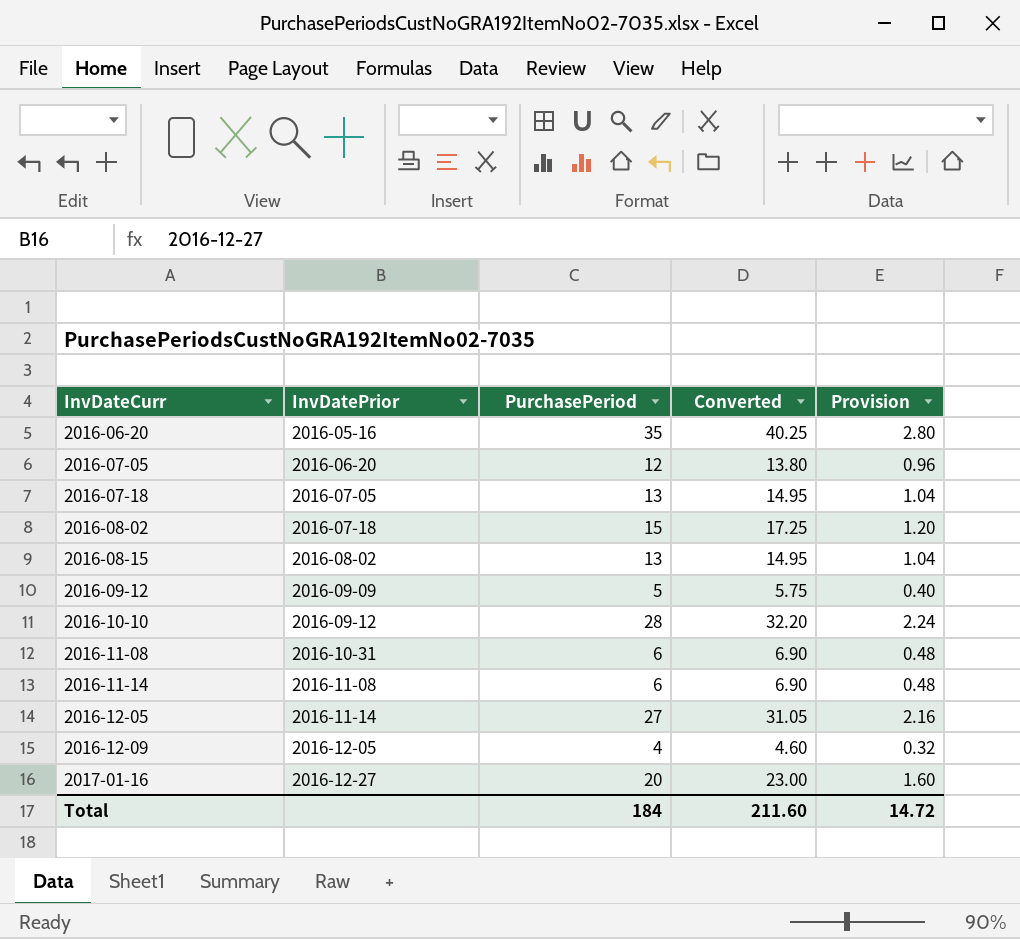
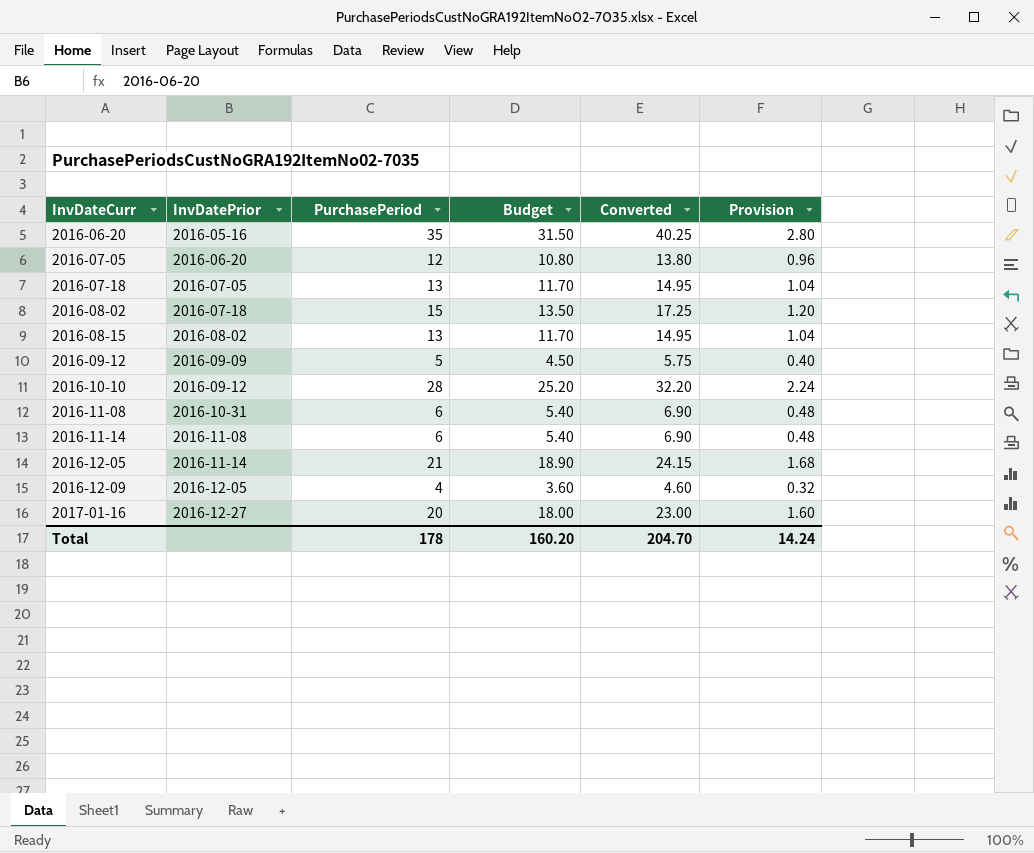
column Budget | formula: none -> [PurchasePeriod] * 0.9
2016-12-05 | PurchasePeriod: 27 -> 21
2016-12-05 | Converted: 31.05 -> 24.15
2016-12-05 | Provision: 2.16 -> 1.68
Total | PurchasePeriod: 184 -> 178
Total | Converted: 211.60 -> 204.70
Total | Provision: 14.72 -> 14.24

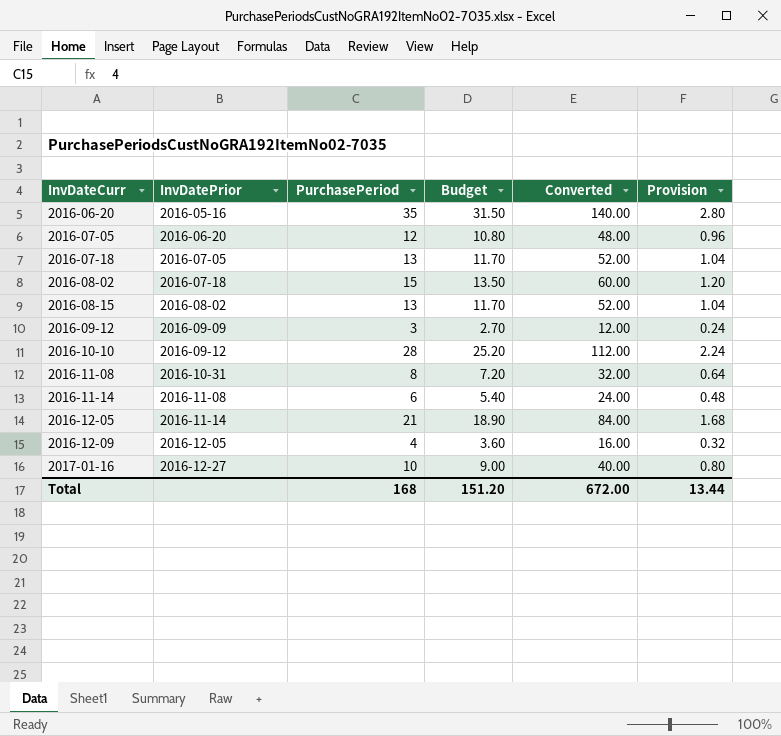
column Converted | formula: [PurchasePeriod] * 1.15 -> [PurchasePeriod] * 4
2016-09-12 | PurchasePeriod: 5 -> 3
2016-09-12 | Budget: 4.50 -> 2.70
2016-09-12 | Provision: 0.40 -> 0.24
2016-11-08 | PurchasePeriod: 6 -> 8
2016-11-08 | Budget: 5.40 -> 7.20
2016-11-08 | Provision: 0.48 -> 0.64
2017-01-16 | PurchasePeriod: 20 -> 10
2017-01-16 | Budget: 18.00 -> 9.00
2017-01-16 | Provision: 1.60 -> 0.80
Total | PurchasePeriod: 178 -> 168
Total | Budget: 160.20 -> 151.20
Total | Converted: 204.70 -> 672.00
Total | Provision: 14.24 -> 13.44

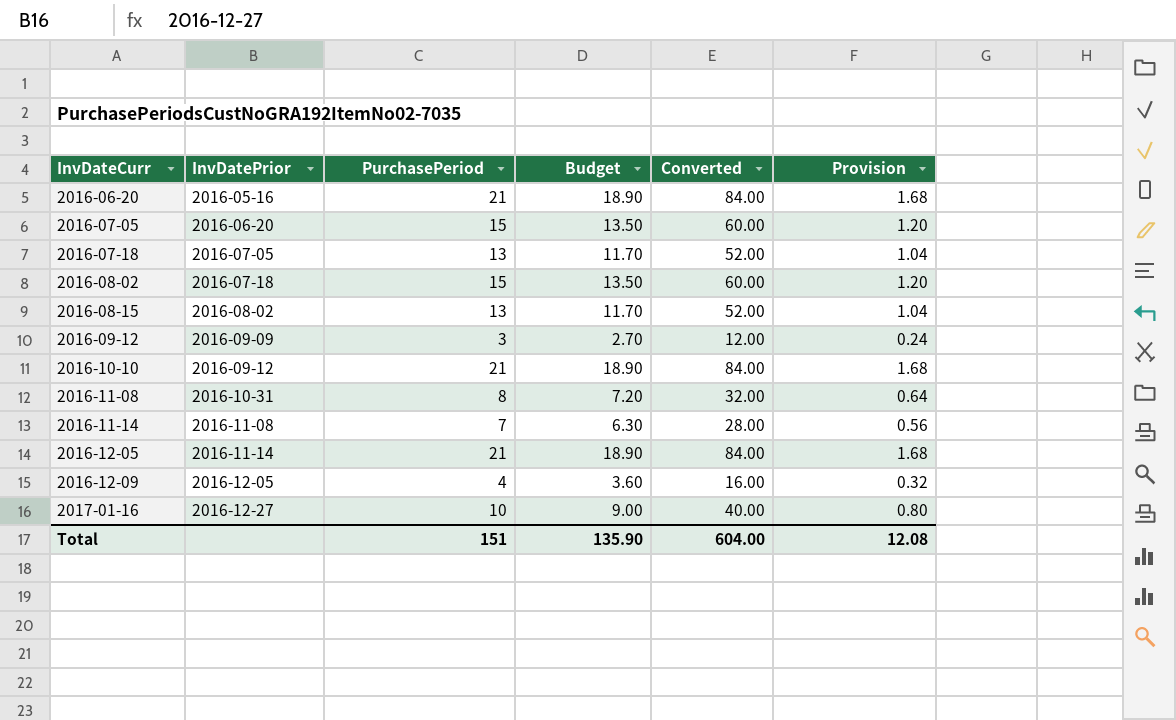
2016-06-20 | PurchasePeriod: 35 -> 21
2016-06-20 | Budget: 31.50 -> 18.90
2016-06-20 | Converted: 140.00 -> 84.00
2016-06-20 | Provision: 2.80 -> 1.68
2016-07-05 | PurchasePeriod: 12 -> 15
2016-07-05 | Budget: 10.80 -> 13.50
2016-07-05 | Converted: 48.00 -> 60.00
2016-07-05 | Provision: 0.96 -> 1.20
2016-10-10 | PurchasePeriod: 28 -> 21
2016-10-10 | Budget: 25.20 -> 18.90
2016-10-10 | Converted: 112.00 -> 84.00
2016-10-10 | Provision: 2.24 -> 1.68
2016-11-14 | PurchasePeriod: 6 -> 7
2016-11-14 | Budget: 5.40 -> 6.30
2016-11-14 | Converted: 24.00 -> 28.00
2016-11-14 | Provision: 0.48 -> 0.56
Total | PurchasePeriod: 168 -> 151
Total | Budget: 151.20 -> 135.90
Total | Converted: 672.00 -> 604.00
Total | Provision: 13.44 -> 12.08

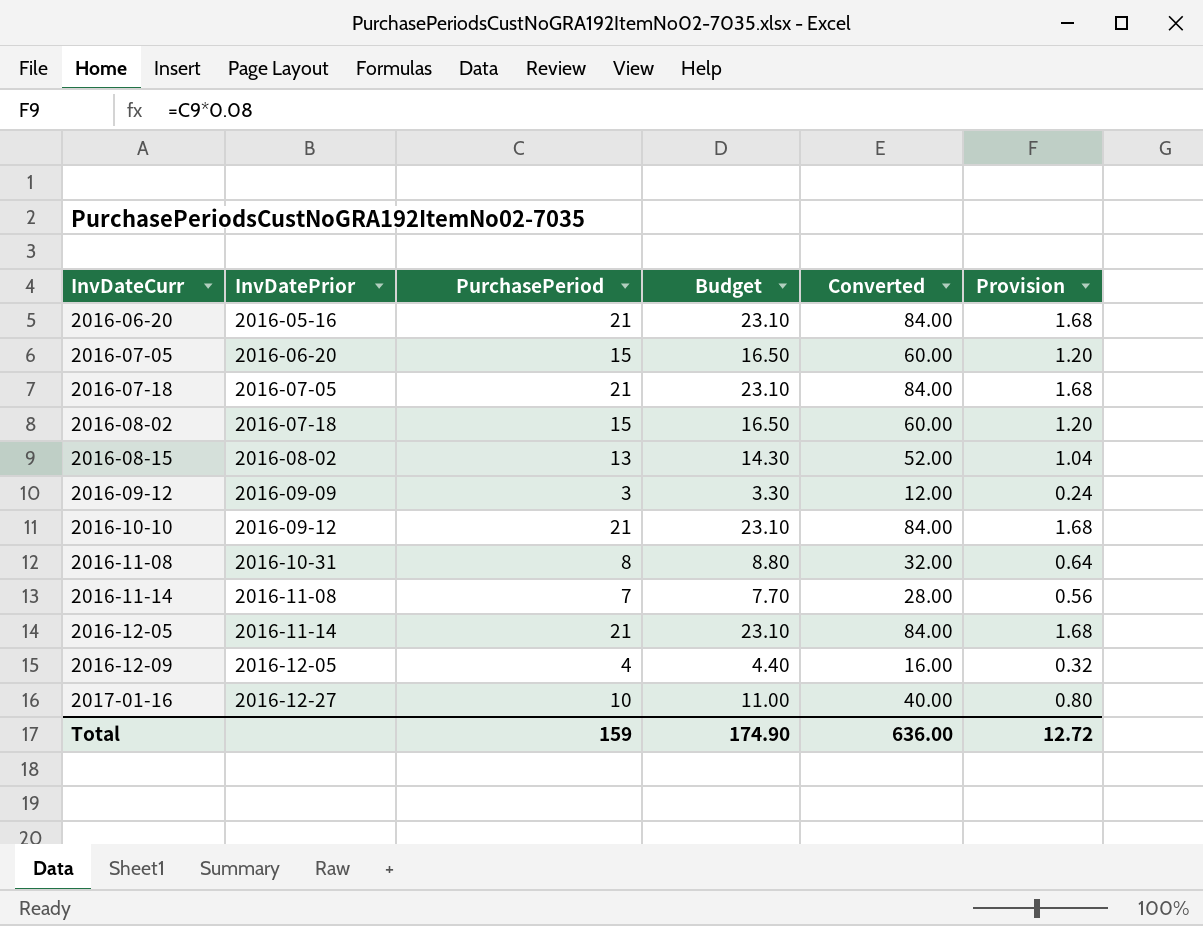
column Budget | formula: [PurchasePeriod] * 0.9 -> [PurchasePeriod] * 1.1
2016-07-18 | PurchasePeriod: 13 -> 21
2016-07-18 | Converted: 52.00 -> 84.00
2016-07-18 | Provision: 1.04 -> 1.68
Total | PurchasePeriod: 151 -> 159
Total | Budget: 135.90 -> 174.90
Total | Converted: 604.00 -> 636.00
Total | Provision: 12.08 -> 12.72

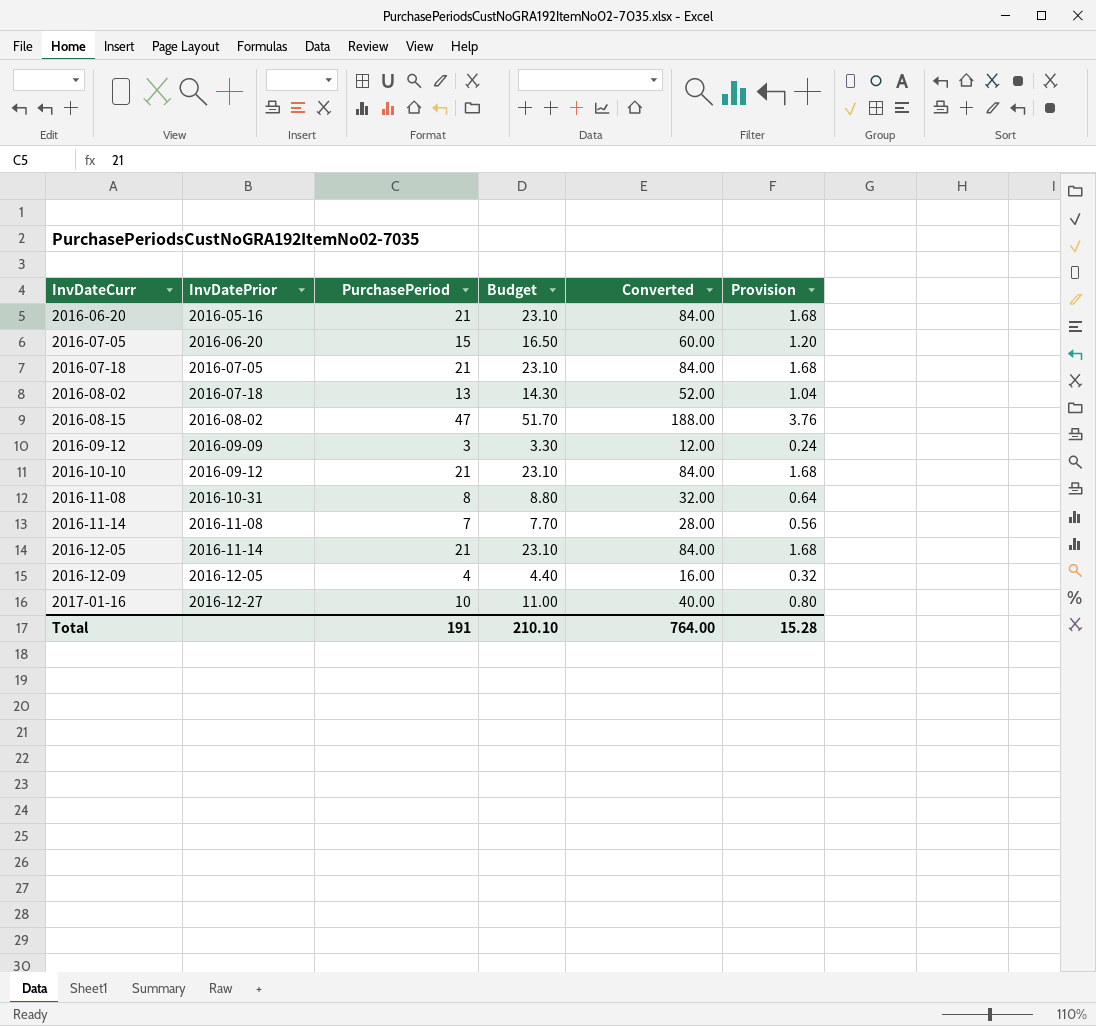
2016-08-02 | PurchasePeriod: 15 -> 13
2016-08-02 | Budget: 16.50 -> 14.30
2016-08-02 | Converted: 60.00 -> 52.00
2016-08-02 | Provision: 1.20 -> 1.04
2016-08-15 | PurchasePeriod: 13 -> 47
2016-08-15 | Budget: 14.30 -> 51.70
2016-08-15 | Converted: 52.00 -> 188.00
2016-08-15 | Provision: 1.04 -> 3.76
Total | PurchasePeriod: 159 -> 191
Total | Budget: 174.90 -> 210.10
Total | Converted: 636.00 -> 764.00
Total | Provision: 12.72 -> 15.28

